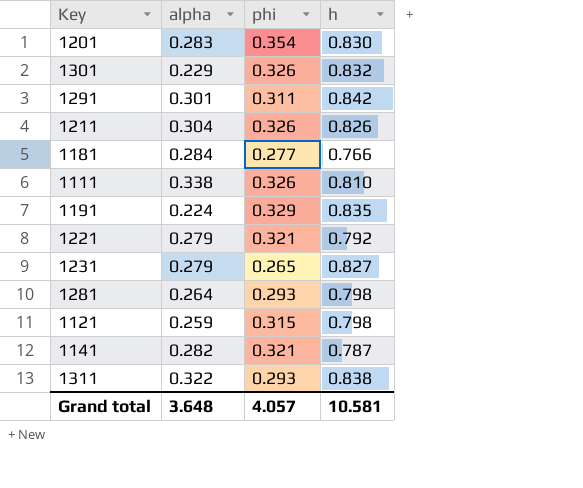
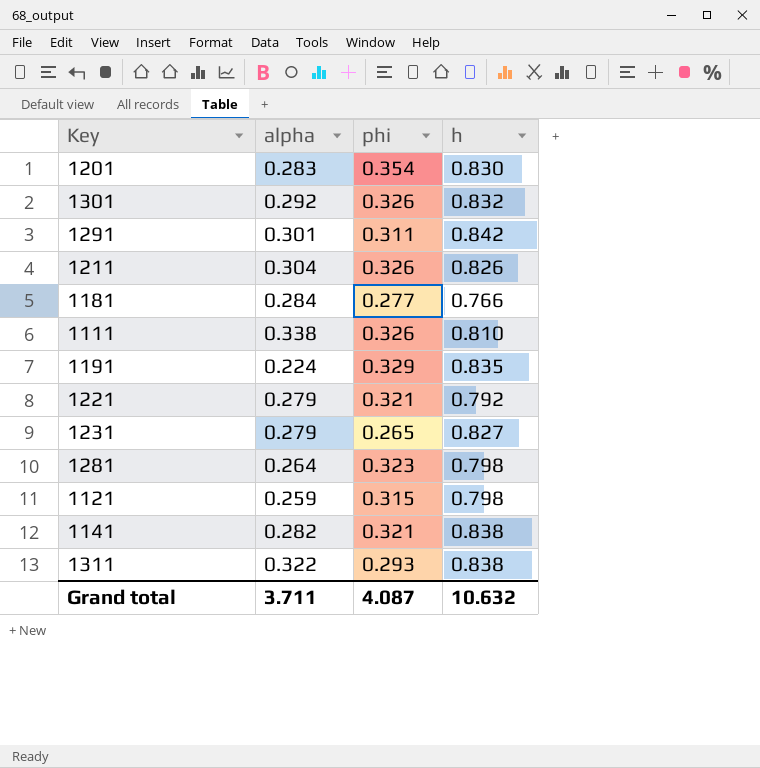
1301 | alpha: 0.229 -> 0.292
1281 | phi: 0.293 -> 0.323
1141 | h: 0.787 -> 0.838
Grand total | alpha: 3.648 -> 3.711
Grand total | phi: 4.057 -> 4.087
Grand total | h: 10.581 -> 10.632

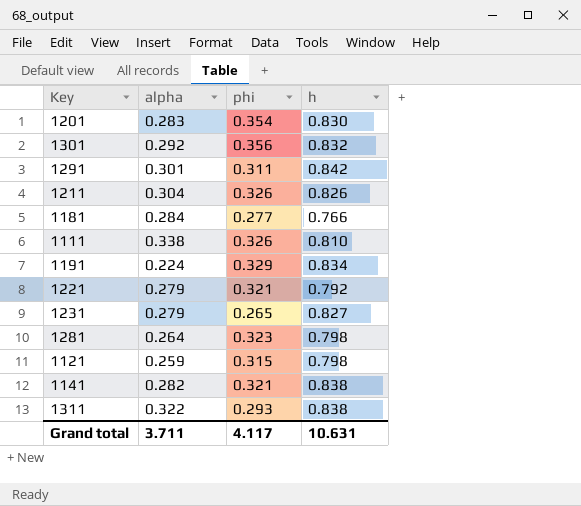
1301 | phi: 0.326 -> 0.356
1191 | h: 0.835 -> 0.834
Grand total | phi: 4.087 -> 4.117
Grand total | h: 10.632 -> 10.631

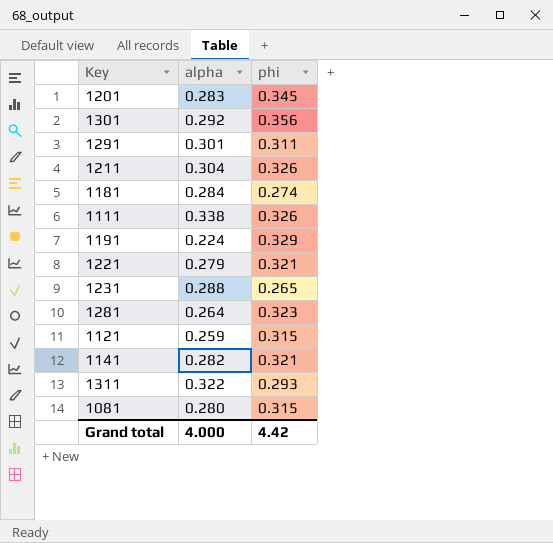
column h | position: 4 -> none
1201 | phi: 0.354 -> 0.345
1181 | phi: 0.277 -> 0.274
1231 | alpha: 0.279 -> 0.288
row 1081: none -> 0.280 | 0.315
Grand total | alpha: 3.711 -> 4.000
Grand total | phi: 4.117 -> 4.42

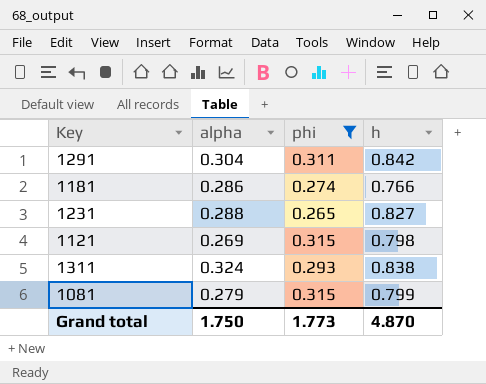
filter: none -> phi <= 0.315
column h | position: none -> 4
1291 | alpha: 0.301 -> 0.304
1181 | alpha: 0.284 -> 0.286
1121 | alpha: 0.259 -> 0.269
1311 | alpha: 0.322 -> 0.324
1081 | alpha: 0.280 -> 0.279
Grand total | alpha: 4.000 -> 1.750
Grand total | phi: 4.42 -> 1.773

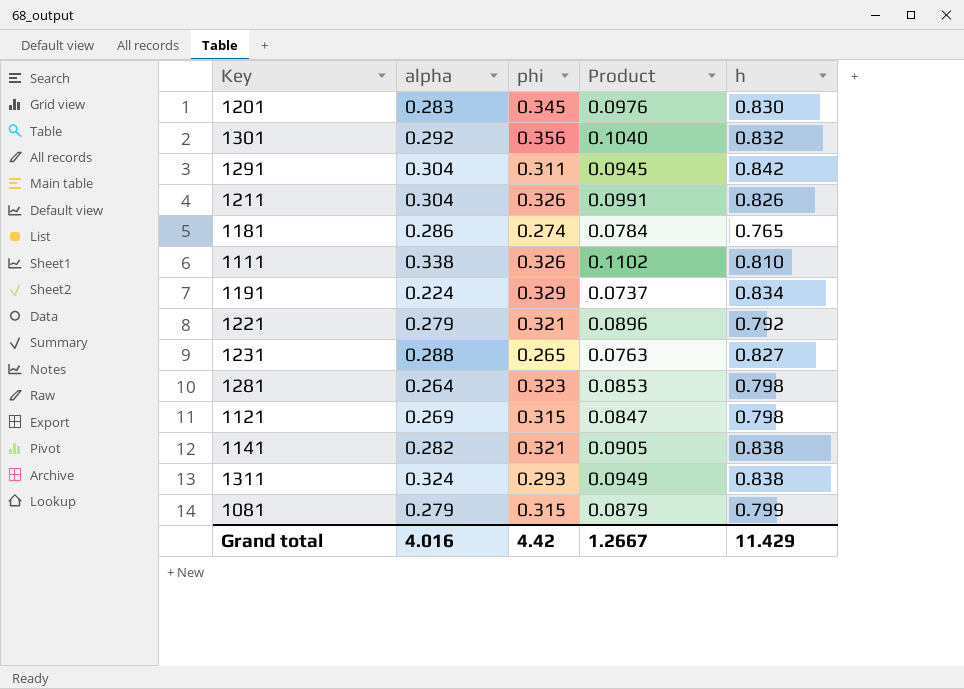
filter: phi <= 0.315 -> none
column Product | formula: none -> [alpha] * [phi]
1181 | h: 0.766 -> 0.765
Grand total | alpha: 1.750 -> 4.016
Grand total | phi: 1.773 -> 4.42
Grand total | h: 4.870 -> 11.429

